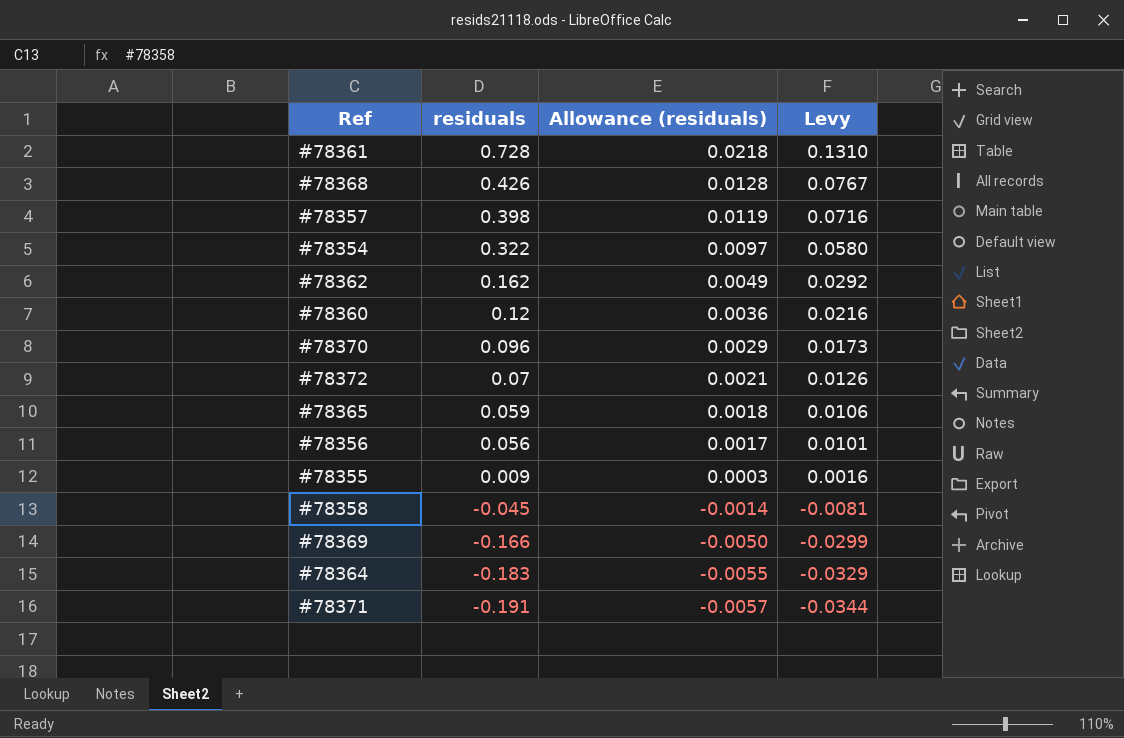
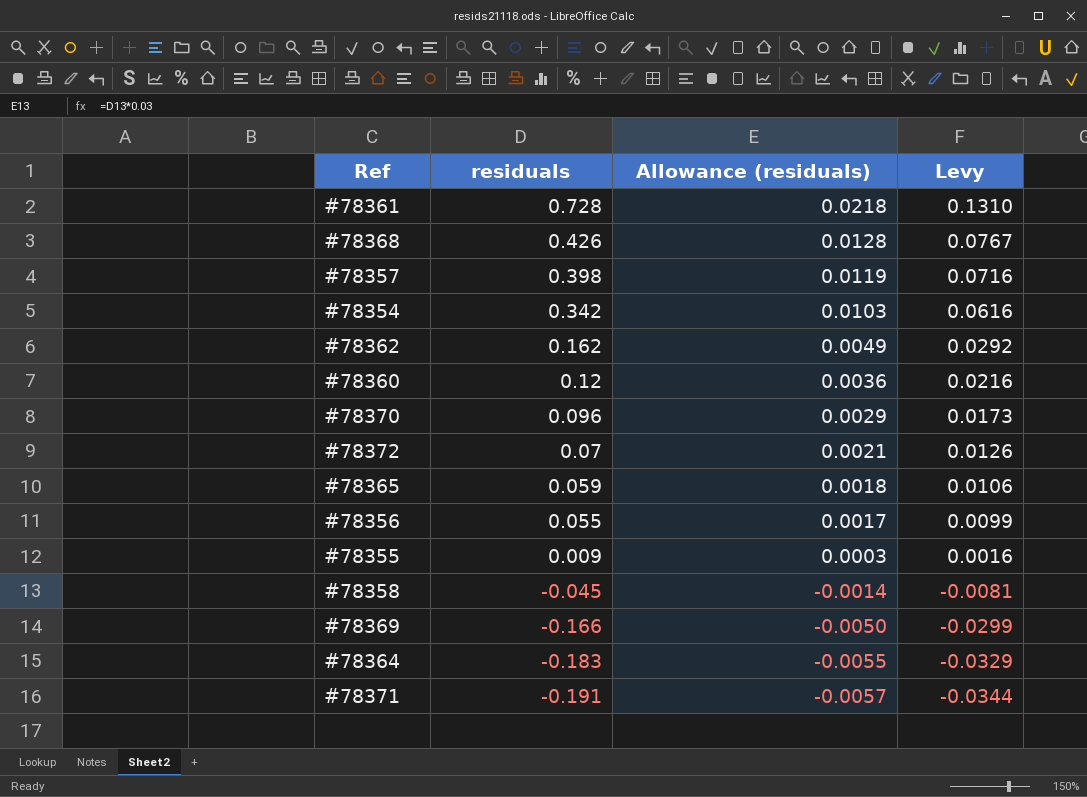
#78354 | residuals: 0.322 -> 0.342
#78354 | Allowance (residuals): 0.0097 -> 0.0103
#78354 | Levy: 0.0580 -> 0.0616
#78356 | residuals: 0.056 -> 0.055
#78356 | Levy: 0.0101 -> 0.0099

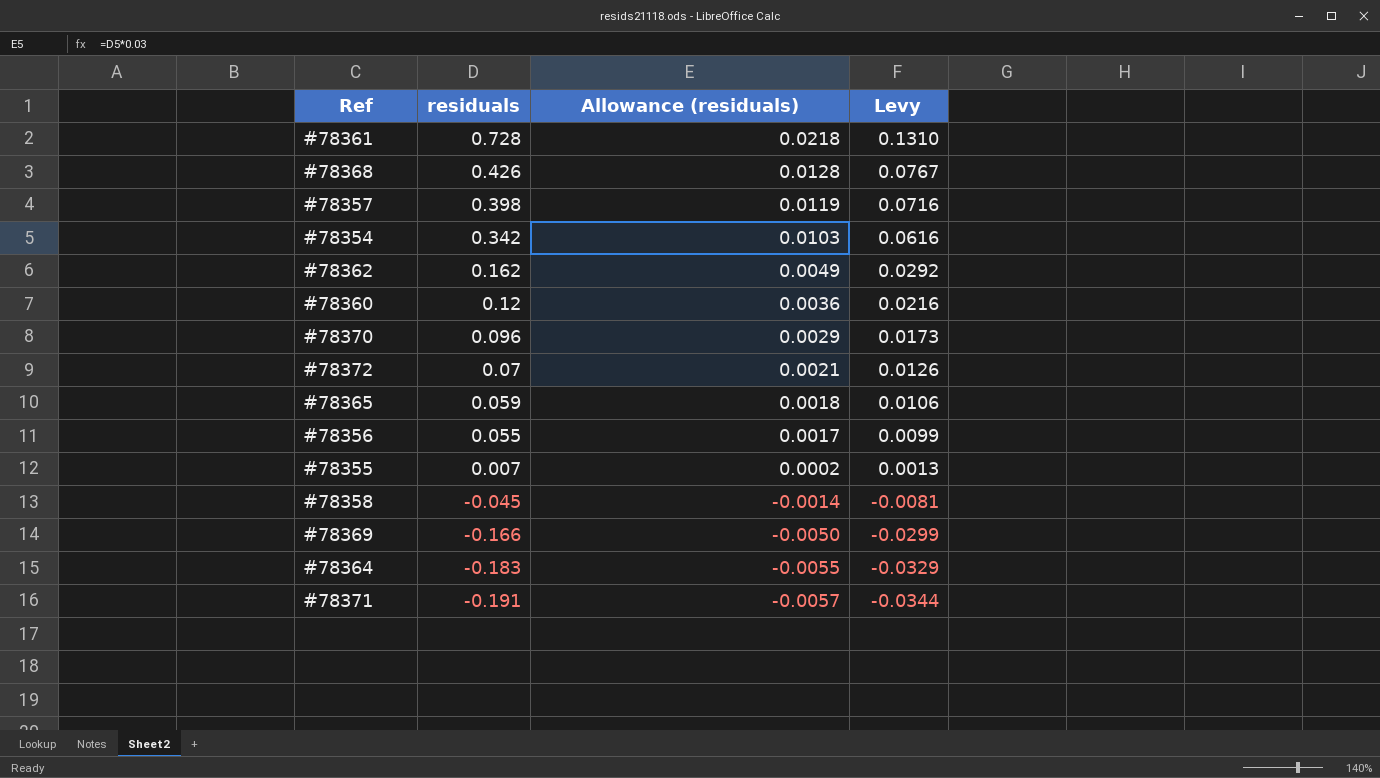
#78355 | residuals: 0.009 -> 0.007
#78355 | Allowance (residuals): 0.0003 -> 0.0002
#78355 | Levy: 0.0016 -> 0.0013

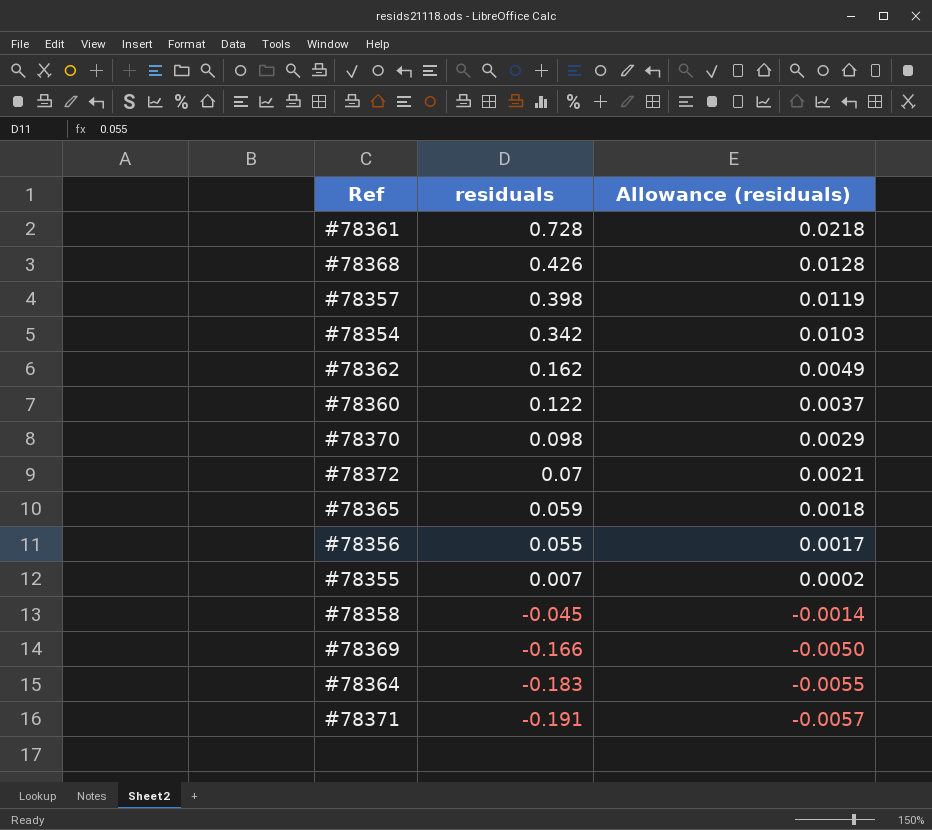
column Levy | formula: [residuals] * 0.18 -> none
#78360 | residuals: 0.12 -> 0.122
#78360 | Allowance (residuals): 0.0036 -> 0.0037
#78370 | residuals: 0.096 -> 0.098

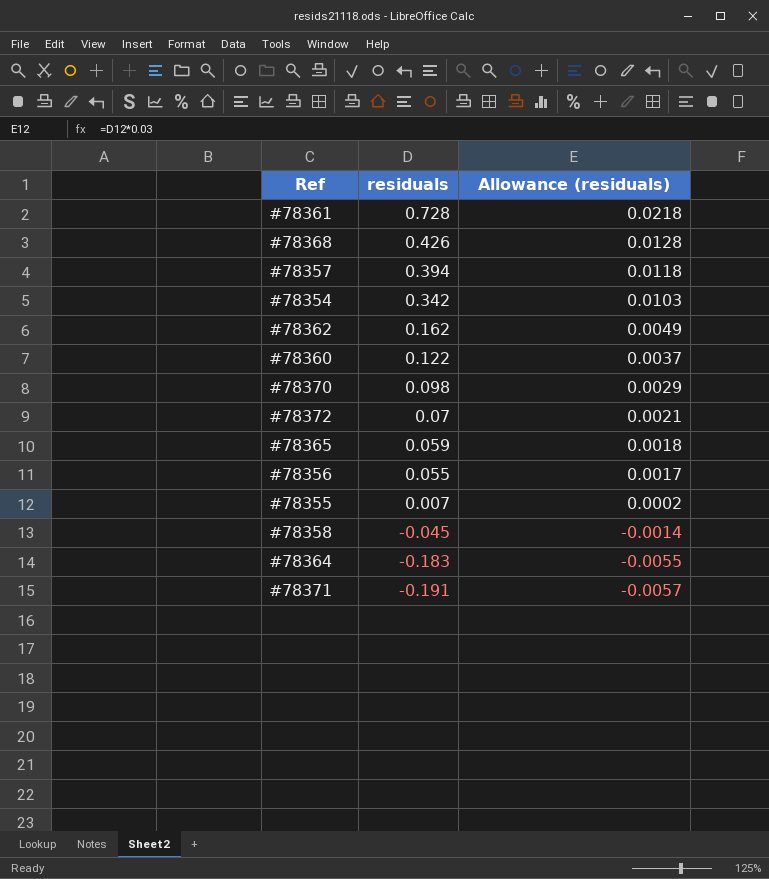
row #78369: -0.166 | -0.0050 -> none
#78357 | residuals: 0.398 -> 0.394
#78357 | Allowance (residuals): 0.0119 -> 0.0118

